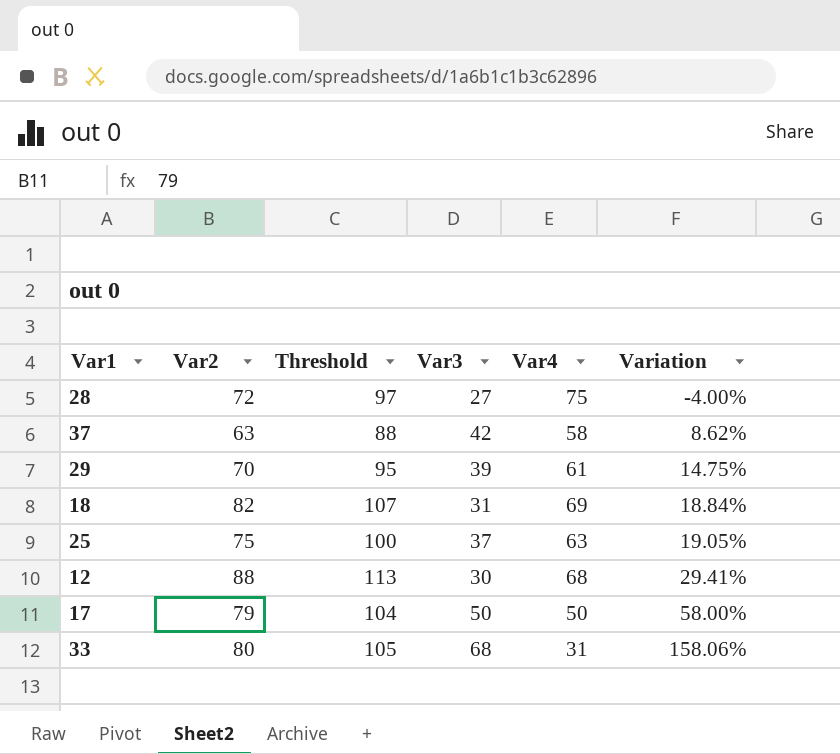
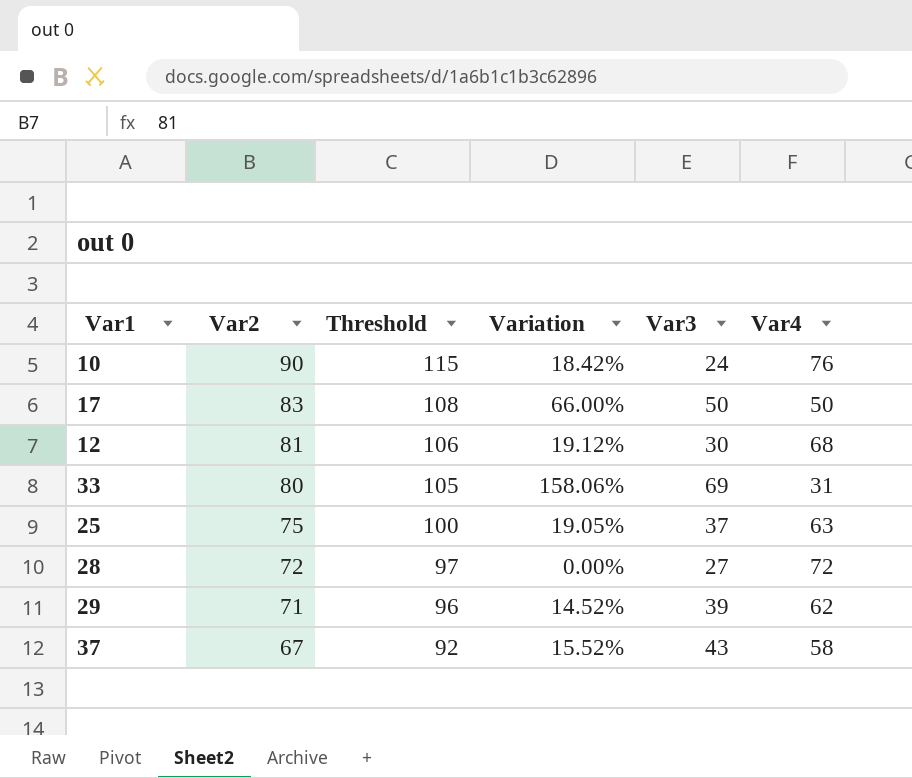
row order: Variation ascending -> Var2 descending
column Variation | position: 6 -> 4
row 18: 82 | 107 | 31 | 69 | 18.84% -> none
row 10: none -> 90 | 115 | 18.42% | 24 | 76
17 | Var2: 79 -> 83
17 | Threshold: 104 -> 108
17 | Variation: 58.00% -> 66.00%
12 | Var2: 88 -> 81
12 | Threshold: 113 -> 106
12 | Variation: 29.41% -> 19.12%
33 | Var3: 68 -> 69
28 | Variation: -4.00% -> 0.00%
28 | Var4: 75 -> 72
29 | Var2: 70 -> 71
29 | Threshold: 95 -> 96
29 | Variation: 14.75% -> 14.52%
29 | Var4: 61 -> 62
37 | Var2: 63 -> 67
37 | Threshold: 88 -> 92
37 | Variation: 8.62% -> 15.52%
37 | Var3: 42 -> 43

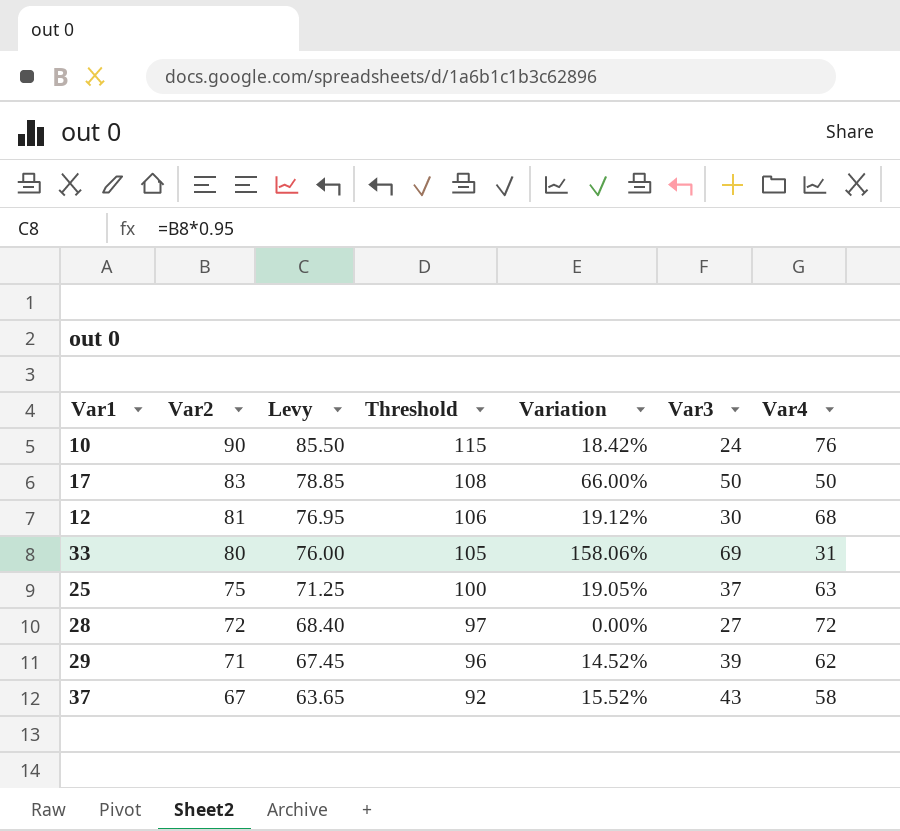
column Levy | formula: none -> [Var2] * 0.95

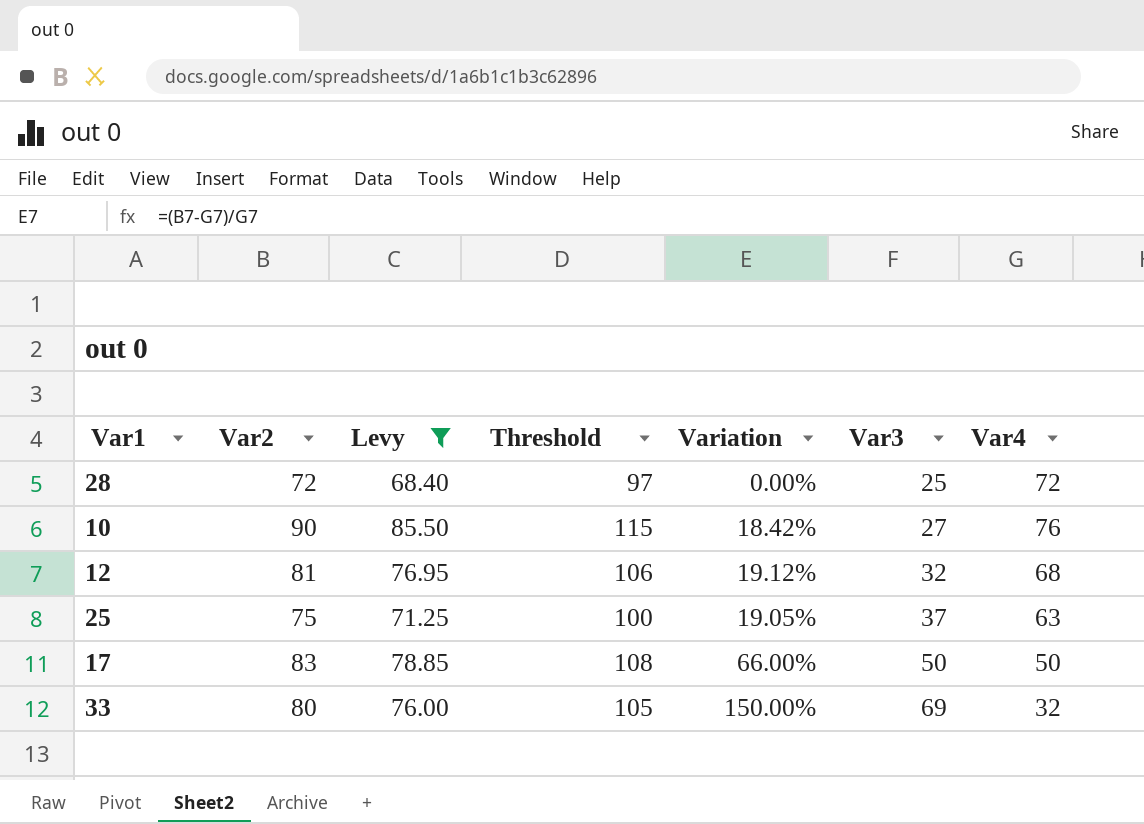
filter: none -> Levy >= 68.40
row order: Var2 descending -> Var3 ascending
28 | Var3: 27 -> 25
10 | Var3: 24 -> 27
12 | Var3: 30 -> 32
33 | Variation: 158.06% -> 150.00%
33 | Var4: 31 -> 32

